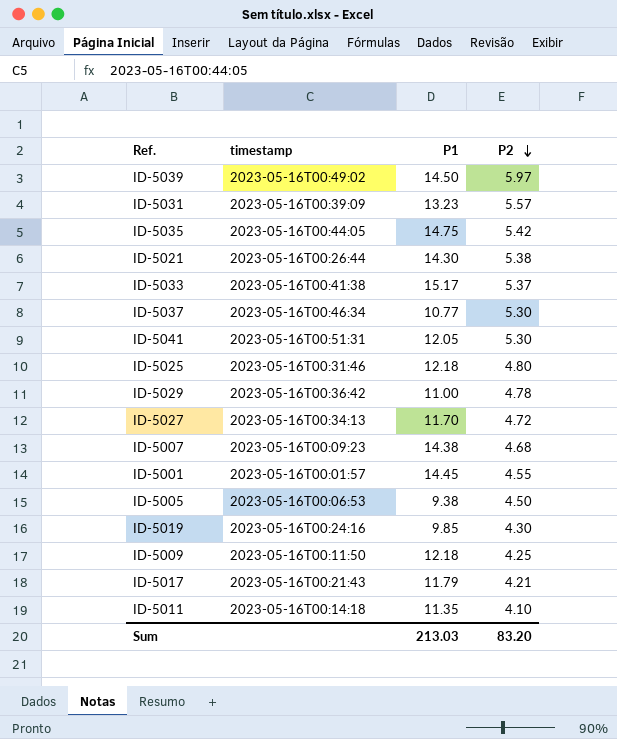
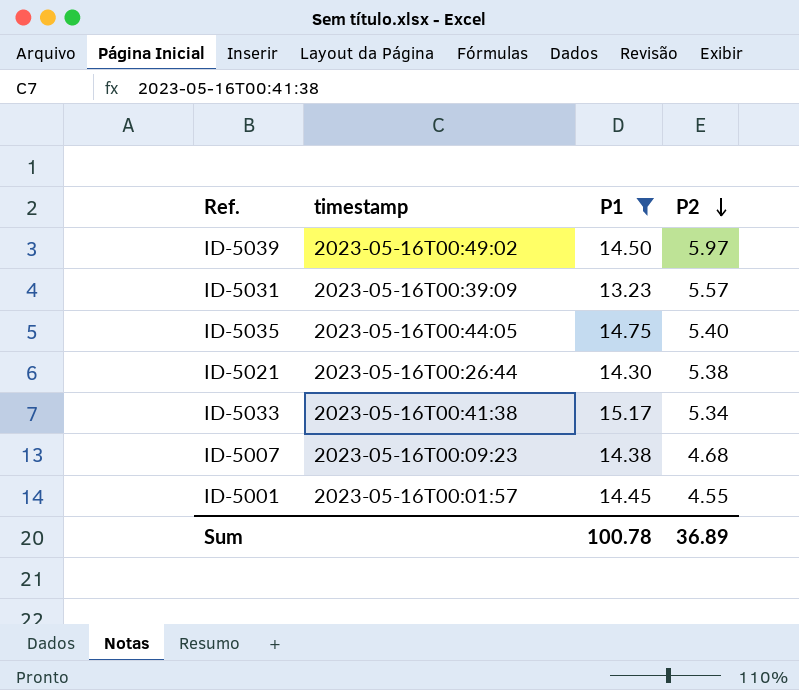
filter: none -> P1 >= 13.23
ID-5035 | P2: 5.42 -> 5.40
ID-5033 | P2: 5.37 -> 5.34
Sum | P1: 213.03 -> 100.78
Sum | P2: 83.20 -> 36.89

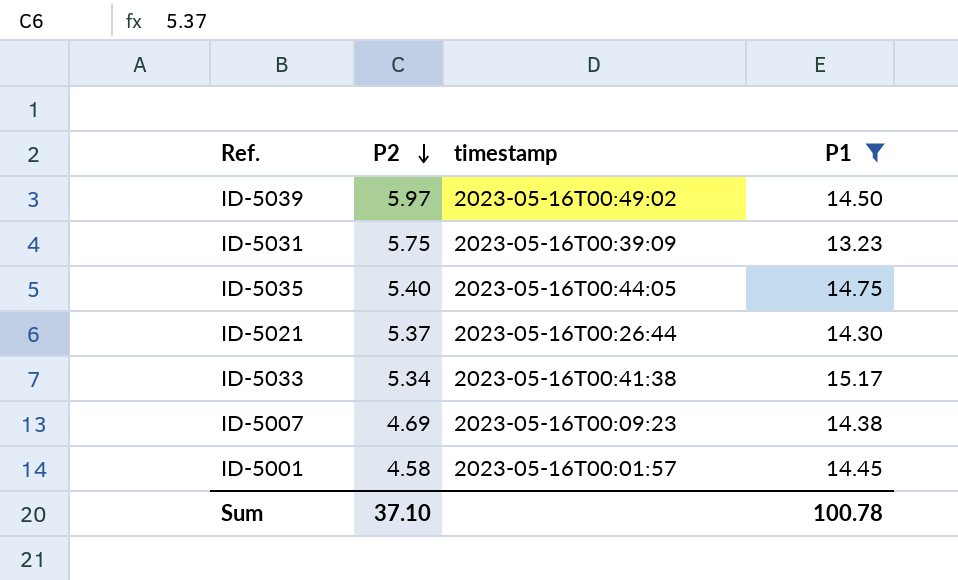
column P2 | position: 4 -> 2
ID-5031 | P2: 5.57 -> 5.75
ID-5021 | P2: 5.38 -> 5.37
ID-5007 | P2: 4.68 -> 4.69
ID-5001 | P2: 4.55 -> 4.58
Sum | P2: 36.89 -> 37.10

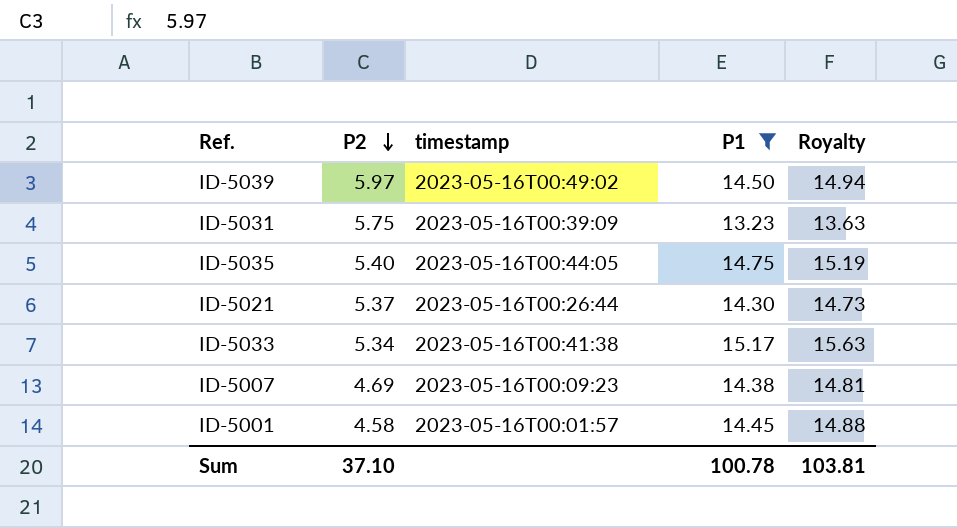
column Royalty | formula: none -> [P1] * 1.03

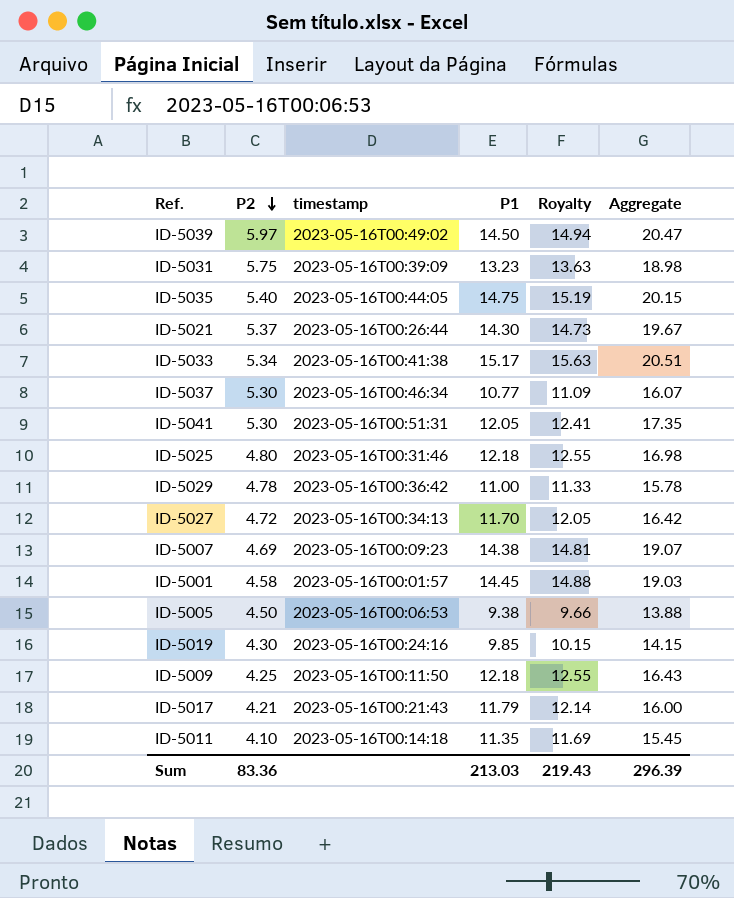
filter: P1 >= 13.23 -> none
column Aggregate | formula: none -> [P2] + [P1]
Sum | P2: 37.10 -> 83.36
Sum | P1: 100.78 -> 213.03
Sum | Royalty: 103.81 -> 219.43

